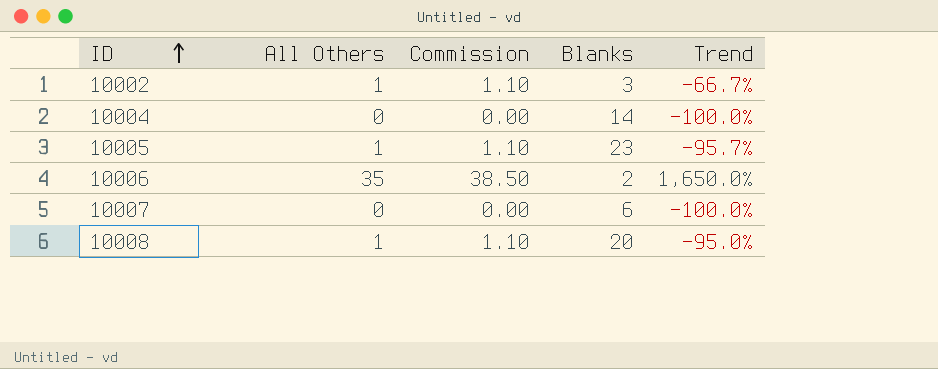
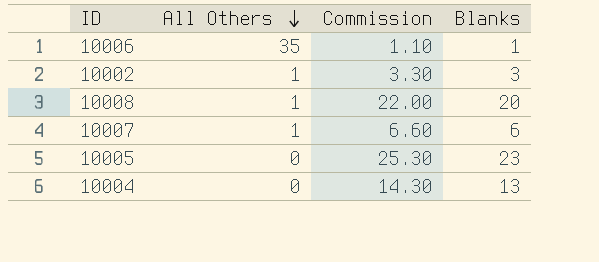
row order: ID ascending -> All Others descending
column Trend | formula: ([All Others] - [Blanks]) / [Blanks] -> none
column Commission | formula: [All Others] * 1.1 -> [Blanks] * 1.1
10006 | Blanks: 2 -> 1
10007 | All Others: 0 -> 1
10005 | All Others: 1 -> 0
10004 | Blanks: 14 -> 13

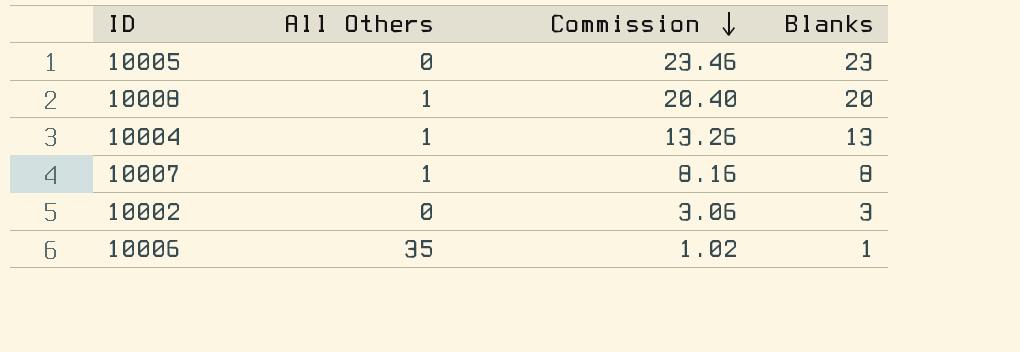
row order: All Others descending -> Commission descending
column Commission | formula: [Blanks] * 1.1 -> [Blanks] * 1.02
10004 | All Others: 0 -> 1
10007 | Blanks: 6 -> 8
10002 | All Others: 1 -> 0

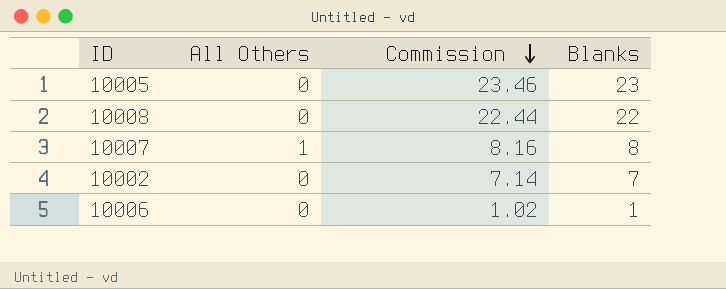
row 10004: 1 | 13.26 | 13 -> none
10008 | All Others: 1 -> 0
10008 | Commission: 20.40 -> 22.44
10008 | Blanks: 20 -> 22
10002 | Commission: 3.06 -> 7.14
10002 | Blanks: 3 -> 7
10006 | All Others: 35 -> 0

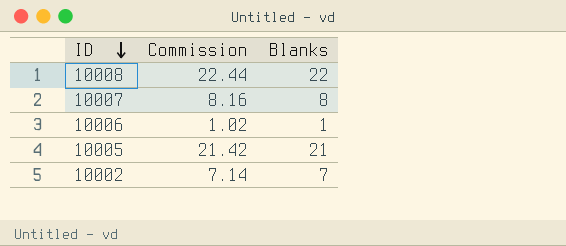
row order: Commission descending -> ID descending
column All Others | position: 2 -> none
10005 | Commission: 23.46 -> 21.42
10005 | Blanks: 23 -> 21

